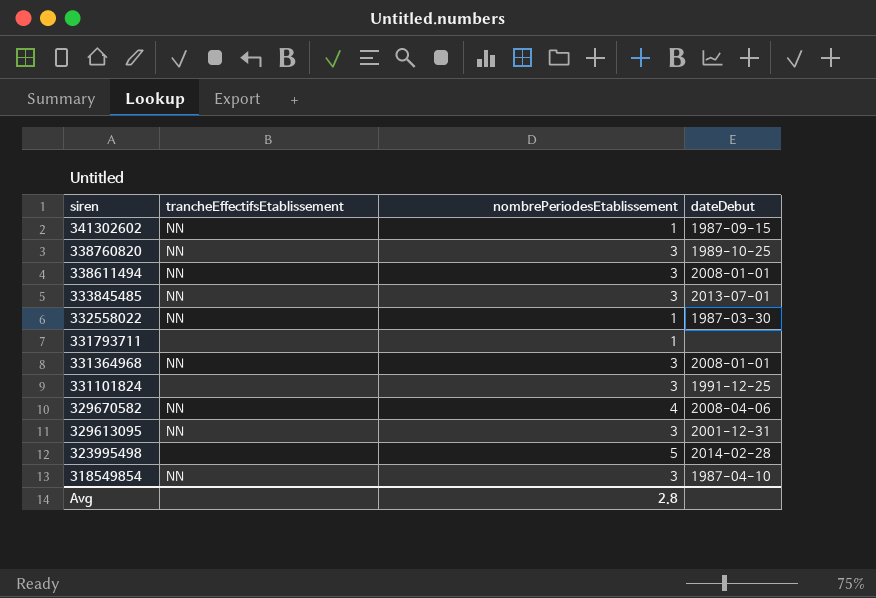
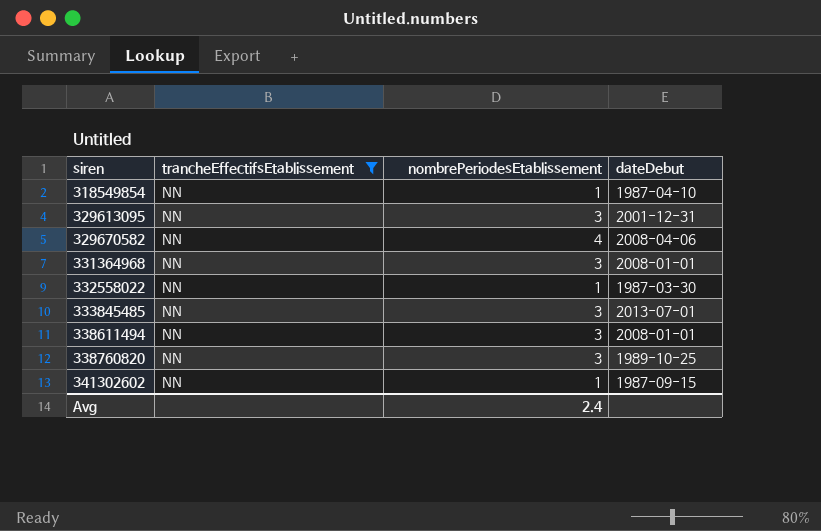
filter: none -> trancheEffectifsEtablissement = NN
row order: siren descending -> siren ascending
318549854 | nombrePeriodesEtablissement: 3 -> 1
Avg | nombrePeriodesEtablissement: 2.8 -> 2.4

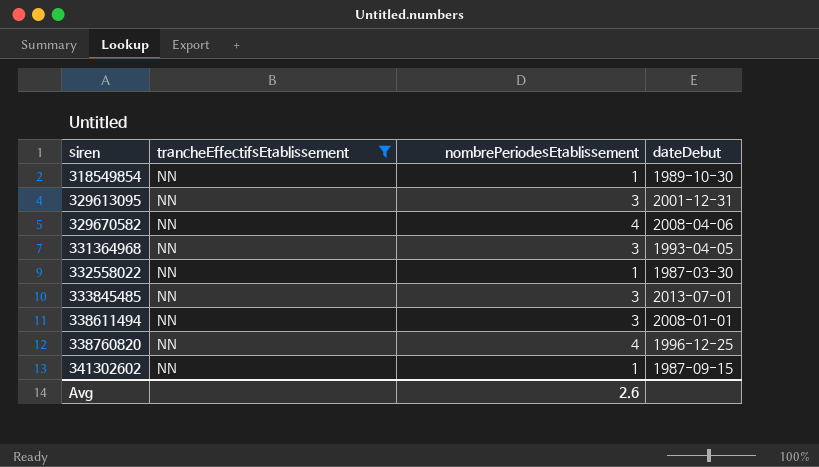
318549854 | dateDebut: 1987-04-10 -> 1989-10-30
331364968 | dateDebut: 2008-01-01 -> 1993-04-05
338760820 | nombrePeriodesEtablissement: 3 -> 4
338760820 | dateDebut: 1989-10-25 -> 1996-12-25
Avg | nombrePeriodesEtablissement: 2.4 -> 2.6

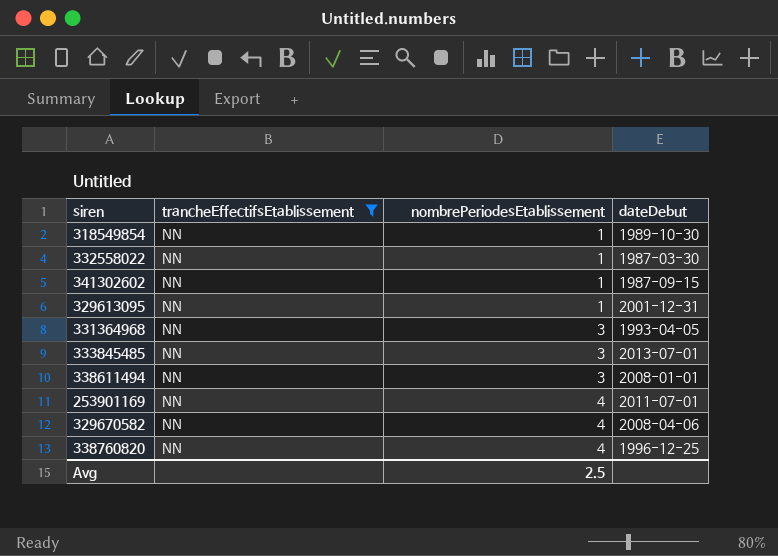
row order: siren ascending -> nombrePeriodesEtablissement ascending
329613095 | nombrePeriodesEtablissement: 3 -> 1
row 253901169: none -> NN | 4 | 2011-07-01
Avg | nombrePeriodesEtablissement: 2.6 -> 2.5

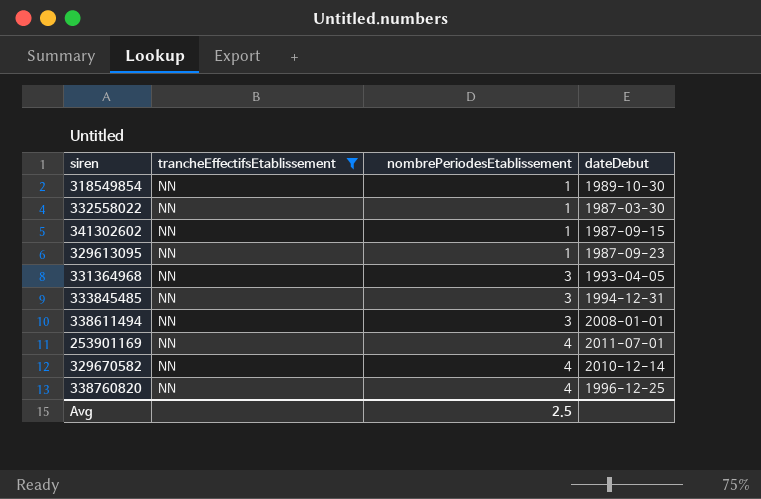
329613095 | dateDebut: 2001-12-31 -> 1987-09-23
333845485 | dateDebut: 2013-07-01 -> 1994-12-31
329670582 | dateDebut: 2008-04-06 -> 2010-12-14

